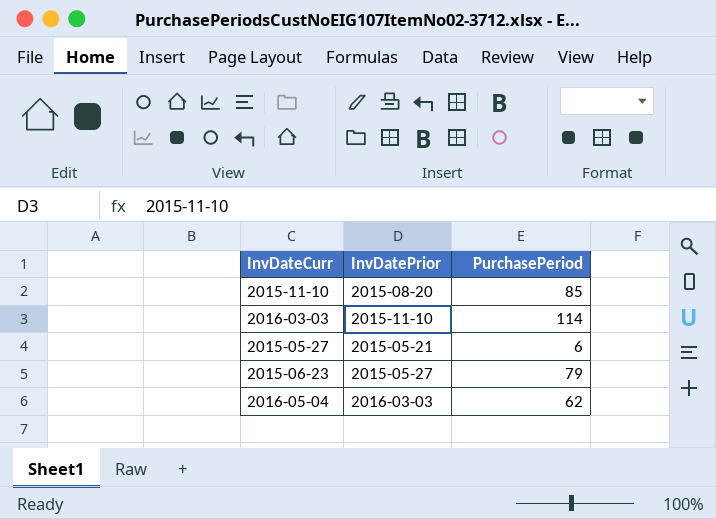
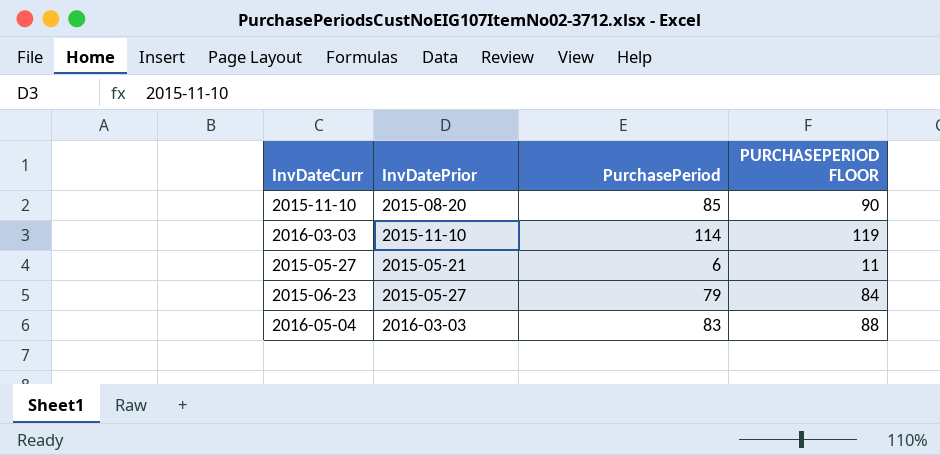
column PURCHASEPERIOD FLOOR | formula: none -> [PurchasePeriod] + 5
2016-05-04 | PurchasePeriod: 62 -> 83

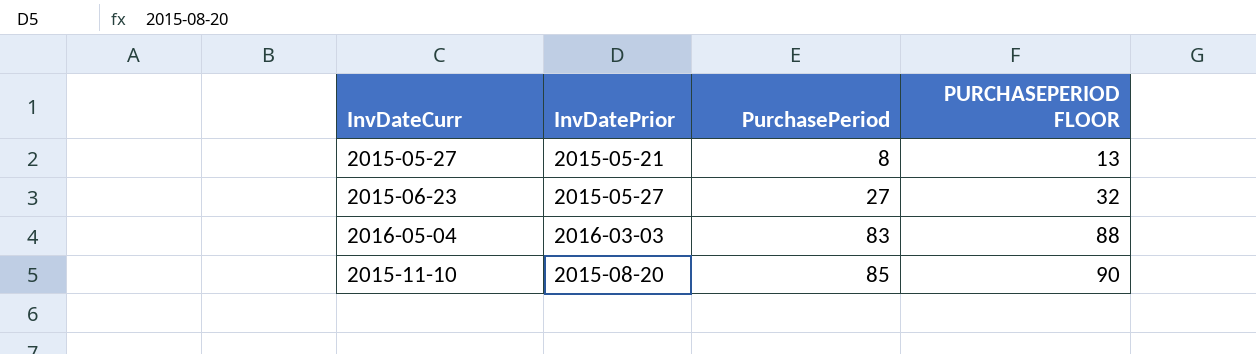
row order: none -> PurchasePeriod ascending
row 2016-03-03: 2015-11-10 | 114 | 119 -> none
2015-05-27 | PurchasePeriod: 6 -> 8
2015-05-27 | PURCHASEPERIOD FLOOR: 11 -> 13
2015-06-23 | PurchasePeriod: 79 -> 27
2015-06-23 | PURCHASEPERIOD FLOOR: 84 -> 32

